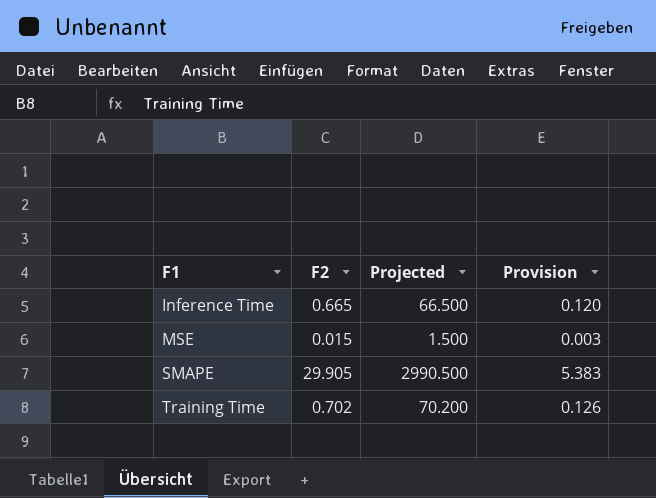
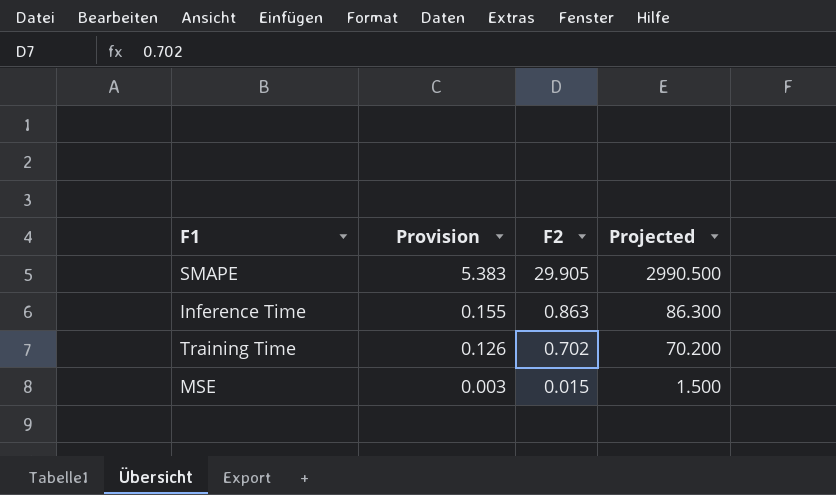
row order: F1 ascending -> Provision descending
column Provision | position: 4 -> 2
Inference Time | Provision: 0.120 -> 0.155
Inference Time | F2: 0.665 -> 0.863
Inference Time | Projected: 66.500 -> 86.300

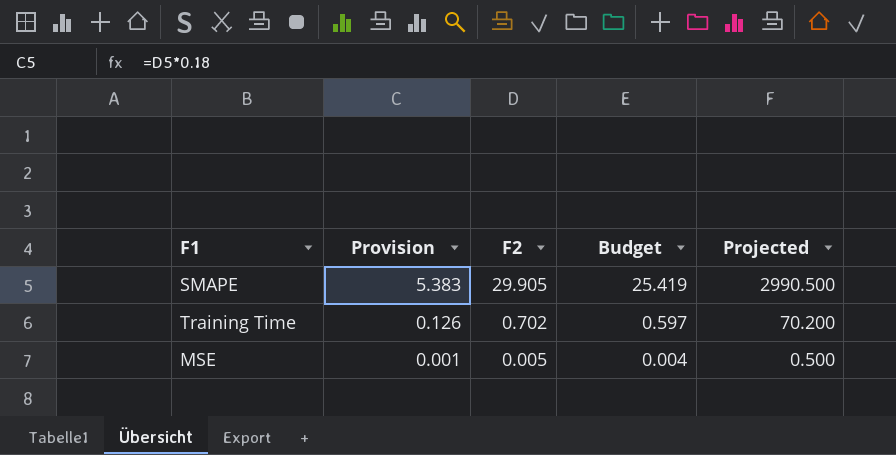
column Budget | formula: none -> [F2] * 0.85
row Inference Time: 0.155 | 0.863 | 86.300 -> none
MSE | Provision: 0.003 -> 0.001
MSE | F2: 0.015 -> 0.005
MSE | Projected: 1.500 -> 0.500

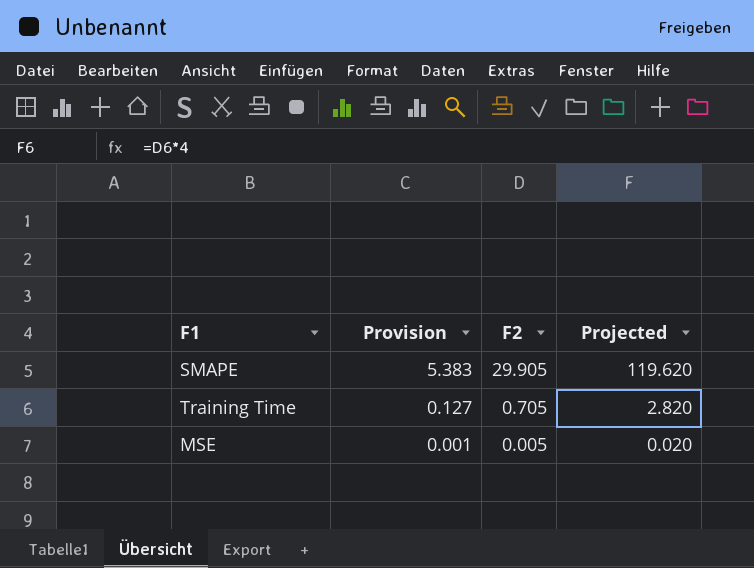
column Budget | formula: [F2] * 0.85 -> none
column Projected | formula: [F2] * 100 -> [F2] * 4
Training Time | Provision: 0.126 -> 0.127
Training Time | F2: 0.702 -> 0.705

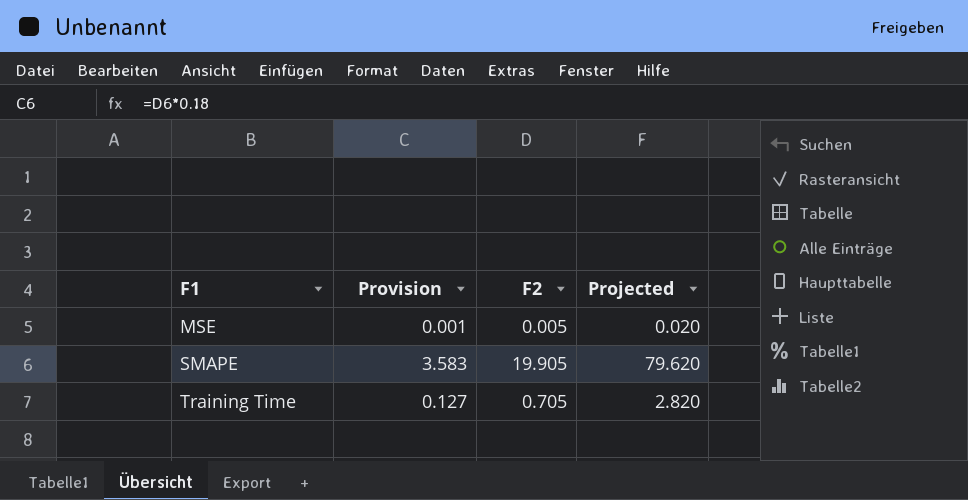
row order: Provision descending -> F1 ascending
SMAPE | Provision: 5.383 -> 3.583
SMAPE | F2: 29.905 -> 19.905
SMAPE | Projected: 119.620 -> 79.620

